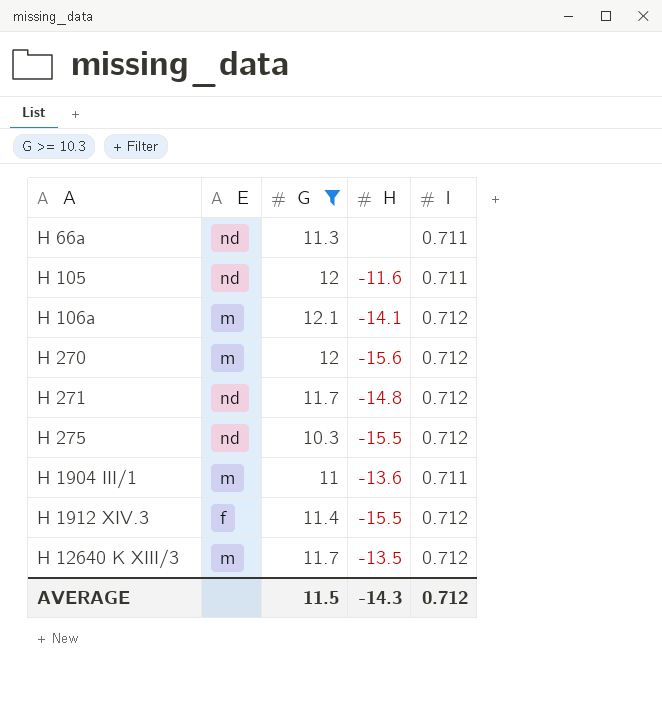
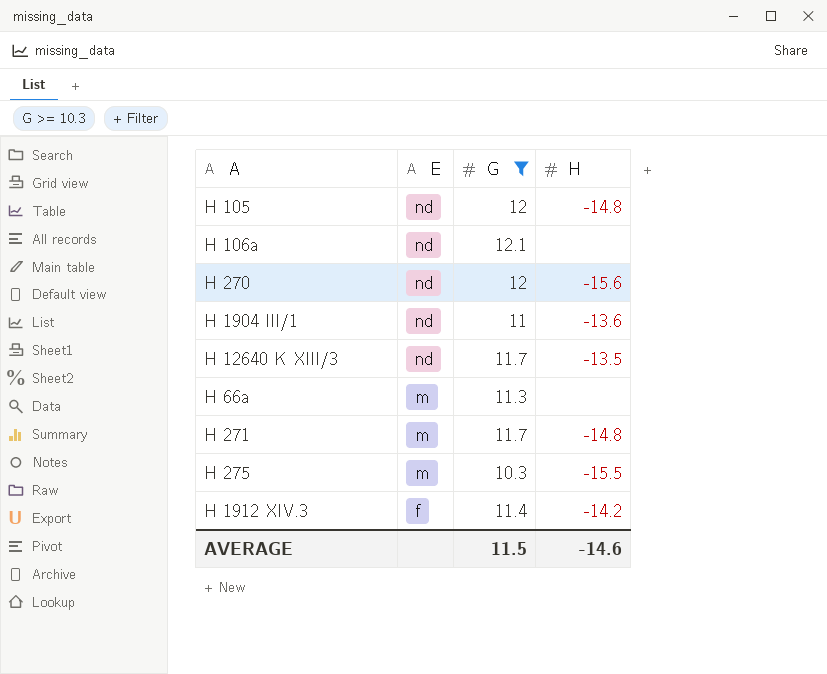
row order: A ascending -> E descending
column l | position: 5 -> none
H 105 | H: -11.6 -> -14.8
H 106a | E: m -> nd
H 106a | H: -14.1 -> none
H 270 | E: m -> nd
H 1904 III/1 | E: m -> nd
H 12640 K XIII/3 | E: m -> nd
H 66a | E: nd -> m
H 271 | E: nd -> m
H 275 | E: nd -> m
H 1912 XIV.3 | H: -15.5 -> -14.2
AVERAGE | H: -14.3 -> -14.6

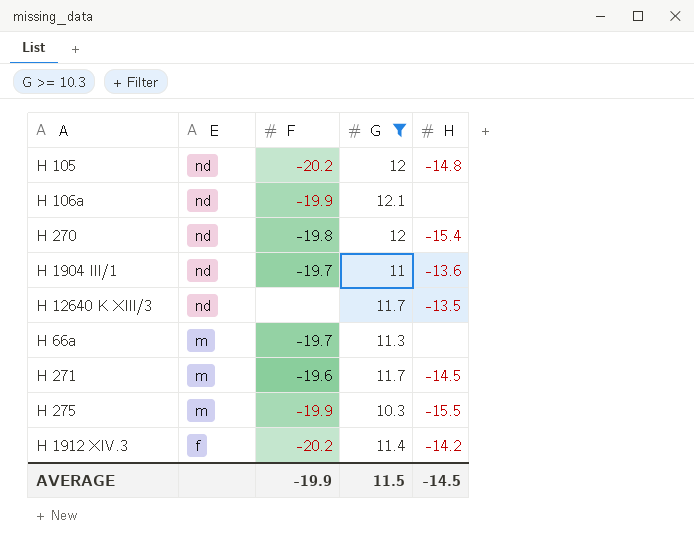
column F | position: none -> 3
H 270 | H: -15.6 -> -15.4
H 271 | H: -14.8 -> -14.5
AVERAGE | H: -14.6 -> -14.5

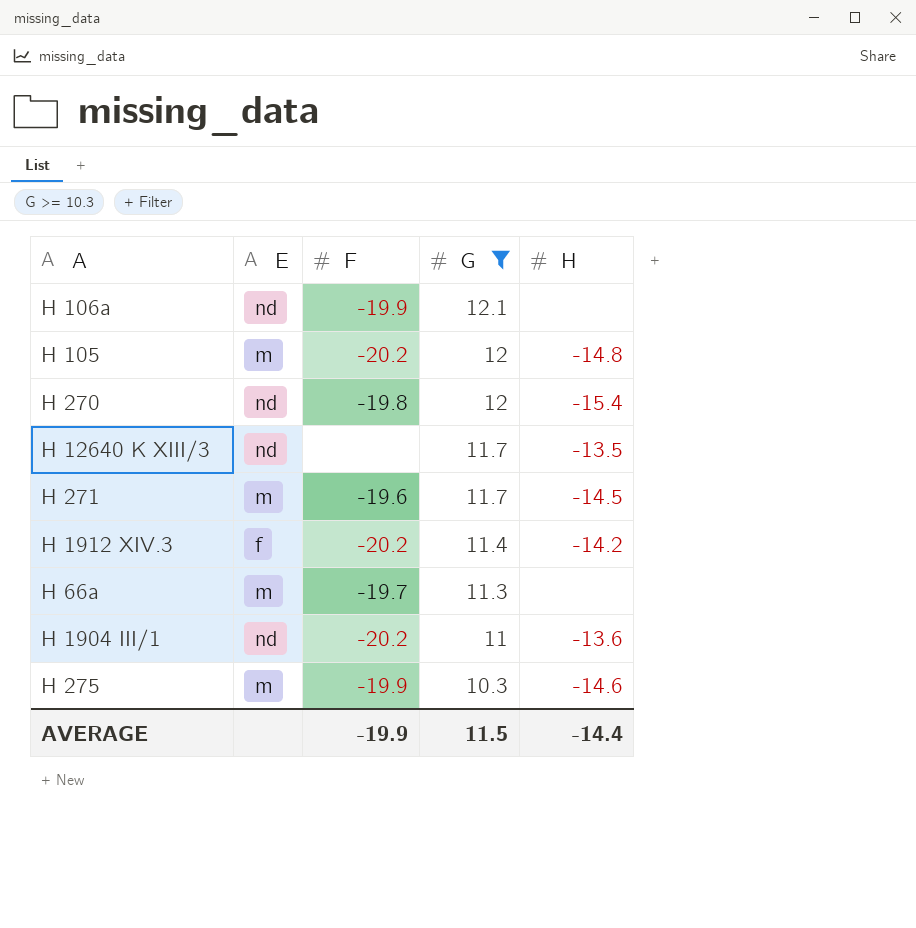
row order: E descending -> G descending
H 105 | E: nd -> m
H 1904 III/1 | F: -19.7 -> -20.2
H 275 | H: -15.5 -> -14.6
AVERAGE | H: -14.5 -> -14.4

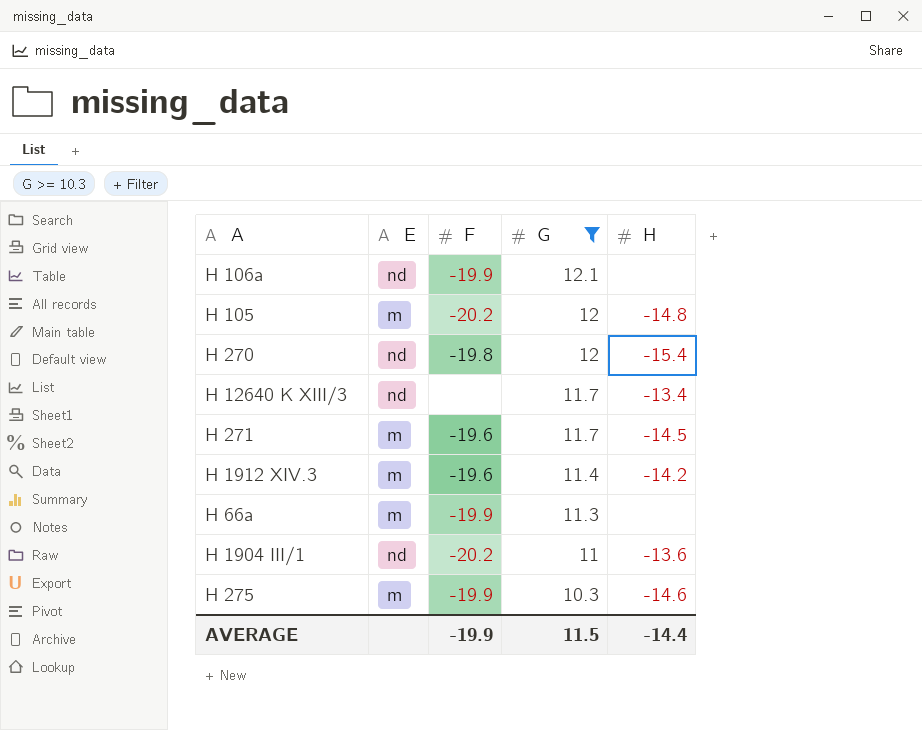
H 12640 K XIII/3 | H: -13.5 -> -13.4
H 1912 XIV.3 | E: f -> m
H 1912 XIV.3 | F: -20.2 -> -19.6
H 66a | F: -19.7 -> -19.9

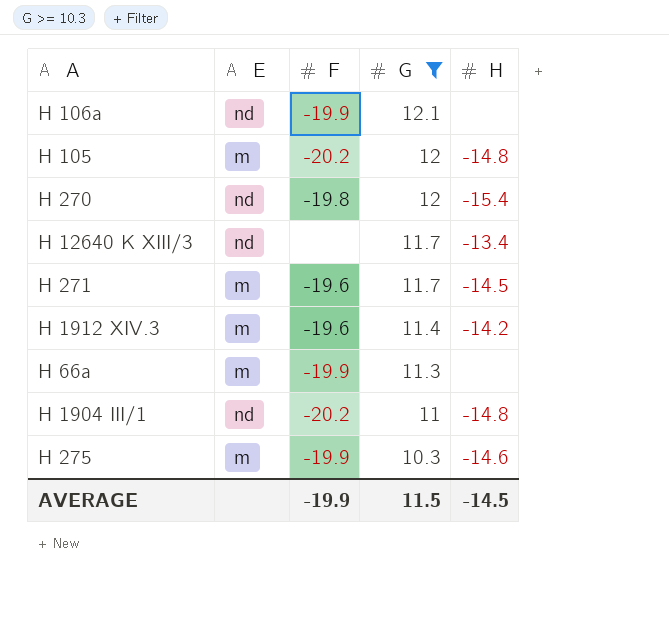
H 1904 III/1 | H: -13.6 -> -14.8
AVERAGE | H: -14.4 -> -14.5

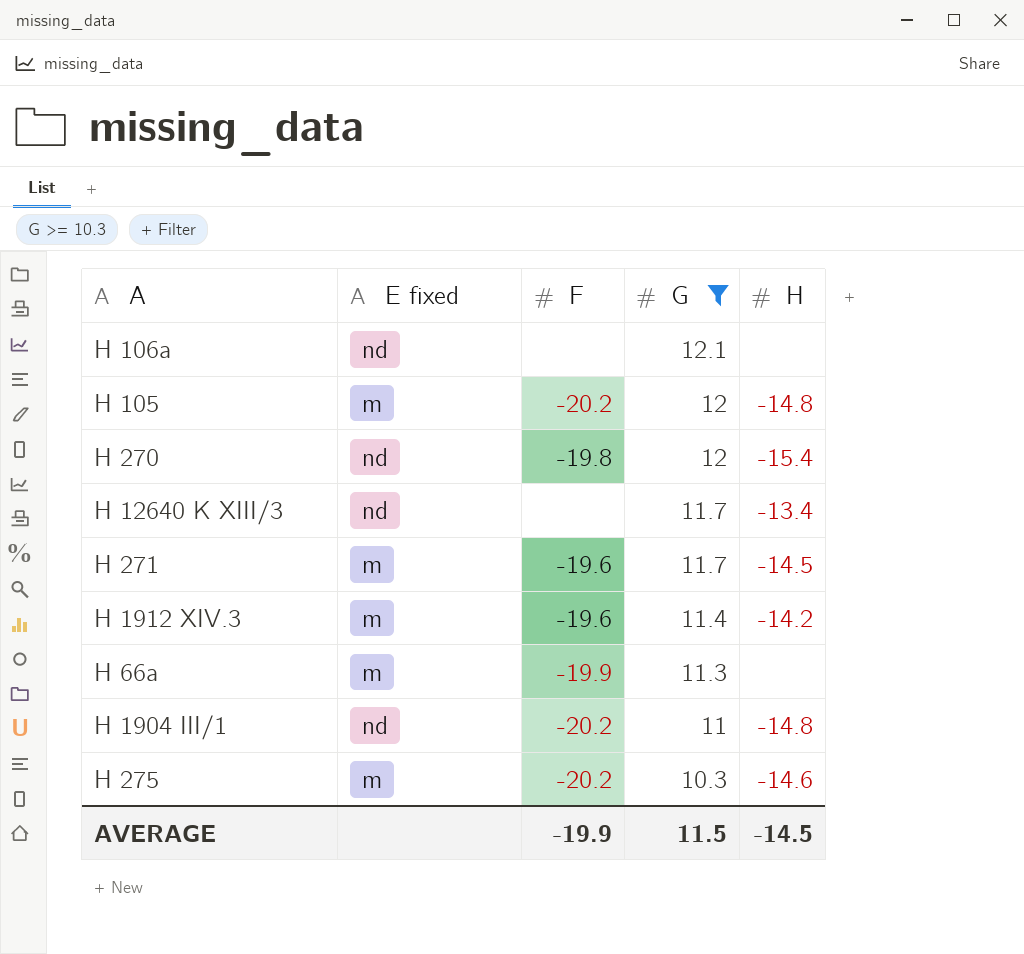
column name: E -> E fixed
H 106a | F: -19.9 -> none
H 275 | F: -19.9 -> -20.2

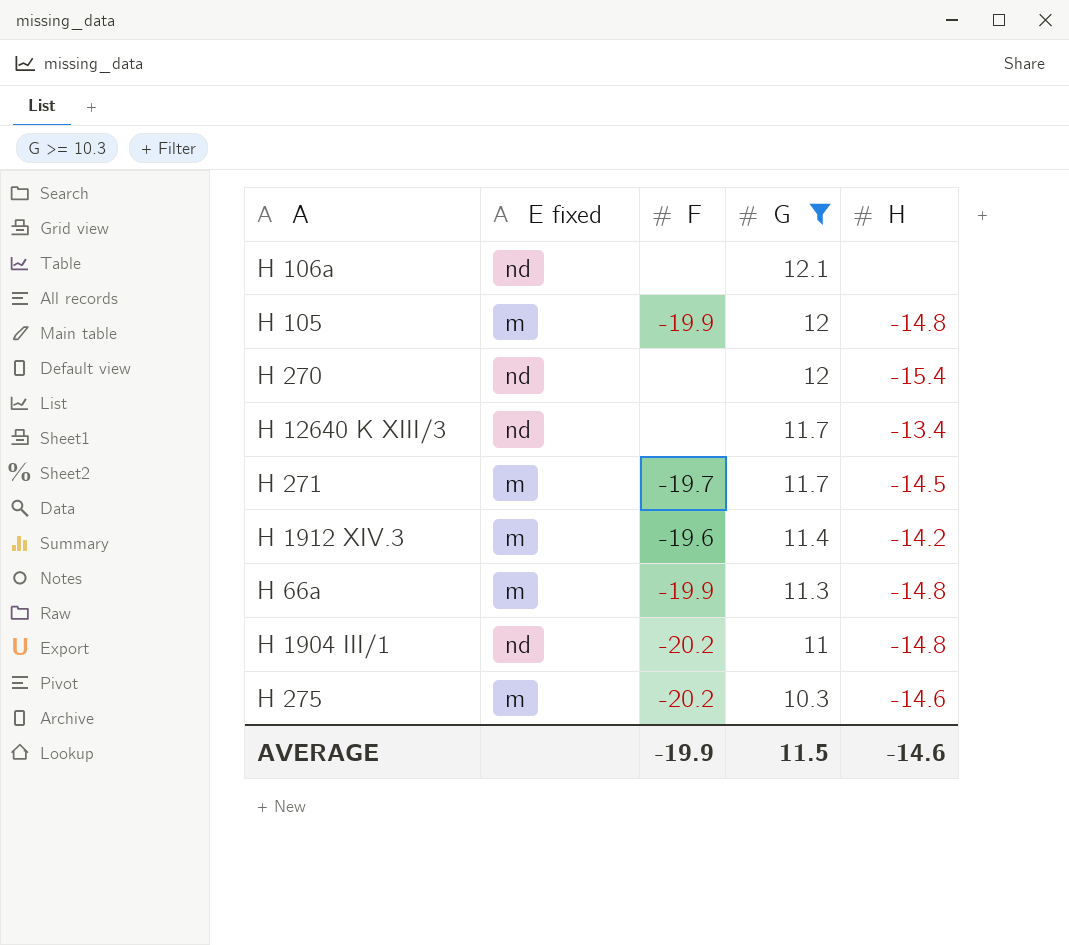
H 105 | F: -20.2 -> -19.9
H 270 | F: -19.8 -> none
H 271 | F: -19.6 -> -19.7
H 66a | H: none -> -14.8
AVERAGE | H: -14.5 -> -14.6

